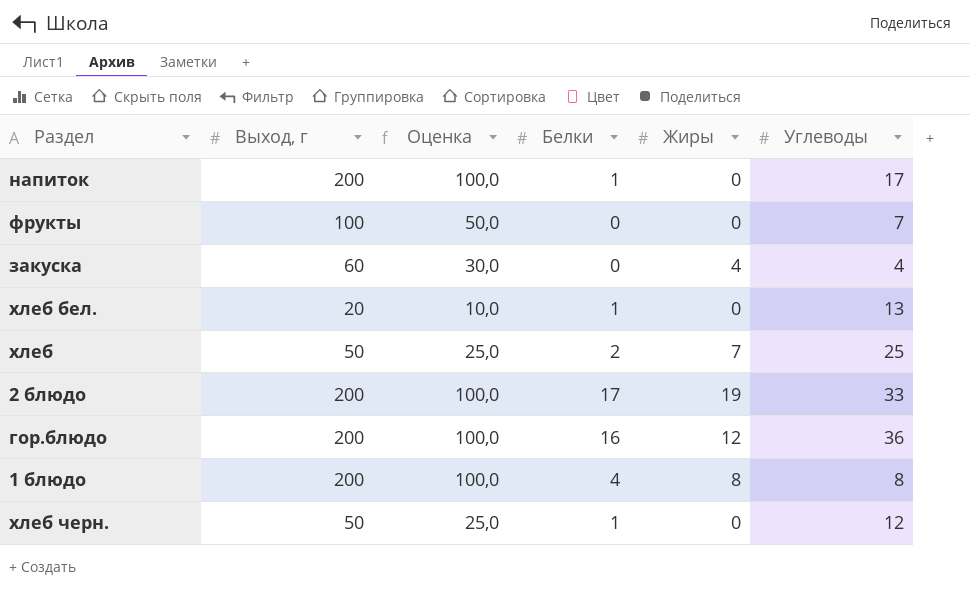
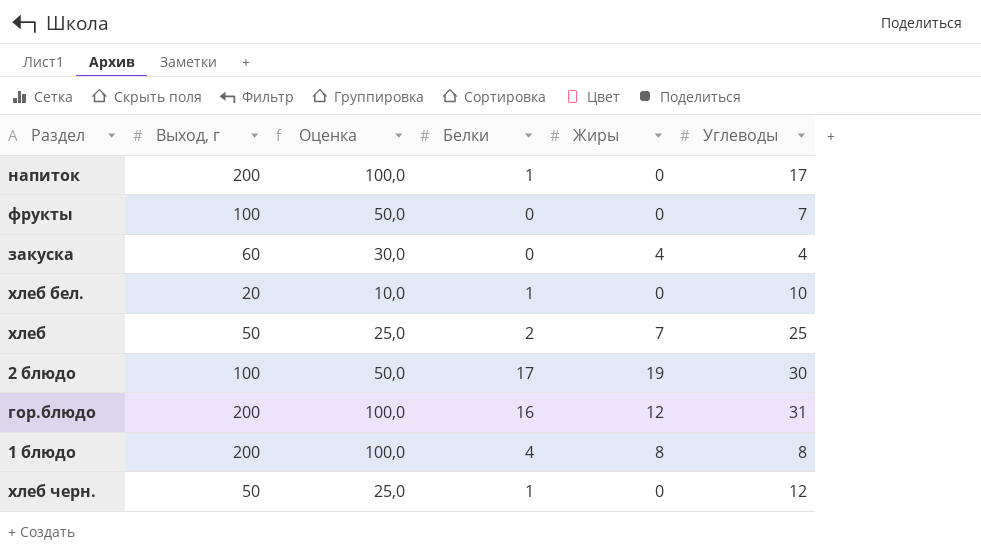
хлеб бел. | Углеводы: 13 -> 10
2 блюдо | Выход, г: 200 -> 100
2 блюдо | Оценка: 100,0 -> 50,0
2 блюдо | Углеводы: 33 -> 30
гор.блюдо | Углеводы: 36 -> 31

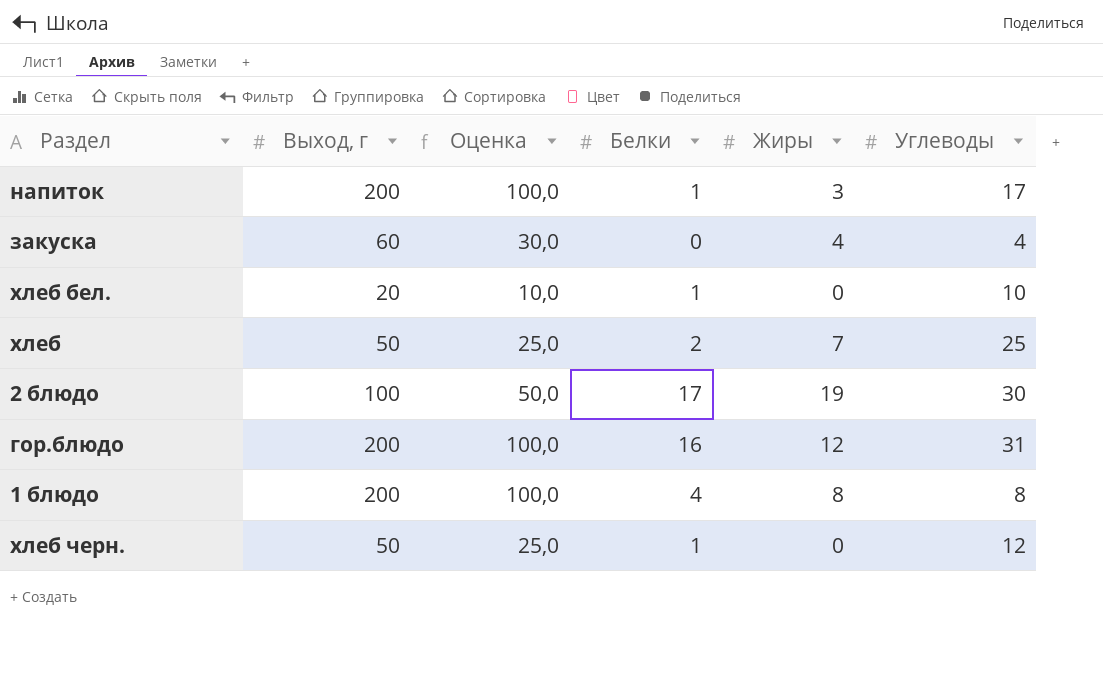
row фрукты: 100 | 50,0 | 0 | 0 | 7 -> none
напиток | Жиры: 0 -> 3

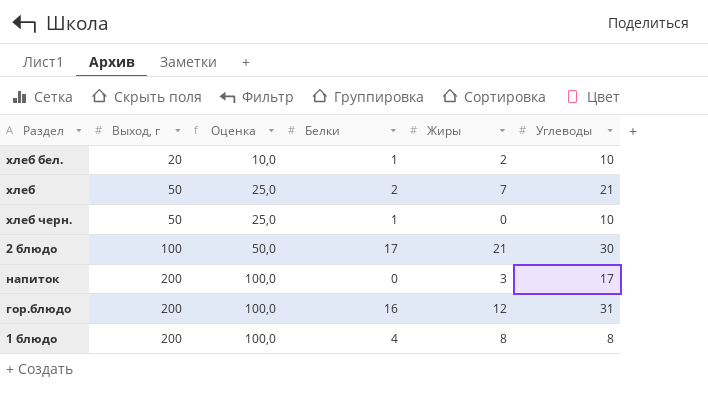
row order: none -> Выход, г ascending
row закуска: 60 | 30,0 | 0 | 4 | 4 -> none
хлеб бел. | Жиры: 0 -> 2
хлеб | Углеводы: 25 -> 21
хлеб черн. | Углеводы: 12 -> 10
2 блюдо | Жиры: 19 -> 21
напиток | Белки: 1 -> 0

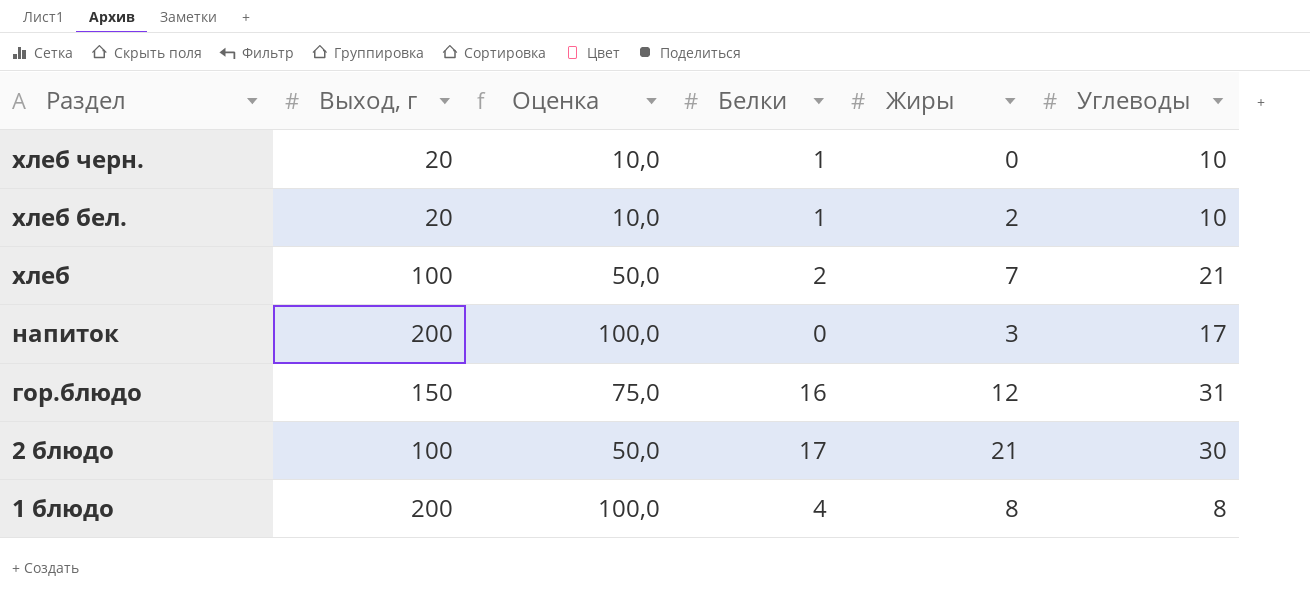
row order: Выход, г ascending -> Раздел descending
хлеб черн. | Выход, г: 50 -> 20
хлеб черн. | Оценка: 25,0 -> 10,0
хлеб | Выход, г: 50 -> 100
хлеб | Оценка: 25,0 -> 50,0
гор.блюдо | Выход, г: 200 -> 150
гор.блюдо | Оценка: 100,0 -> 75,0

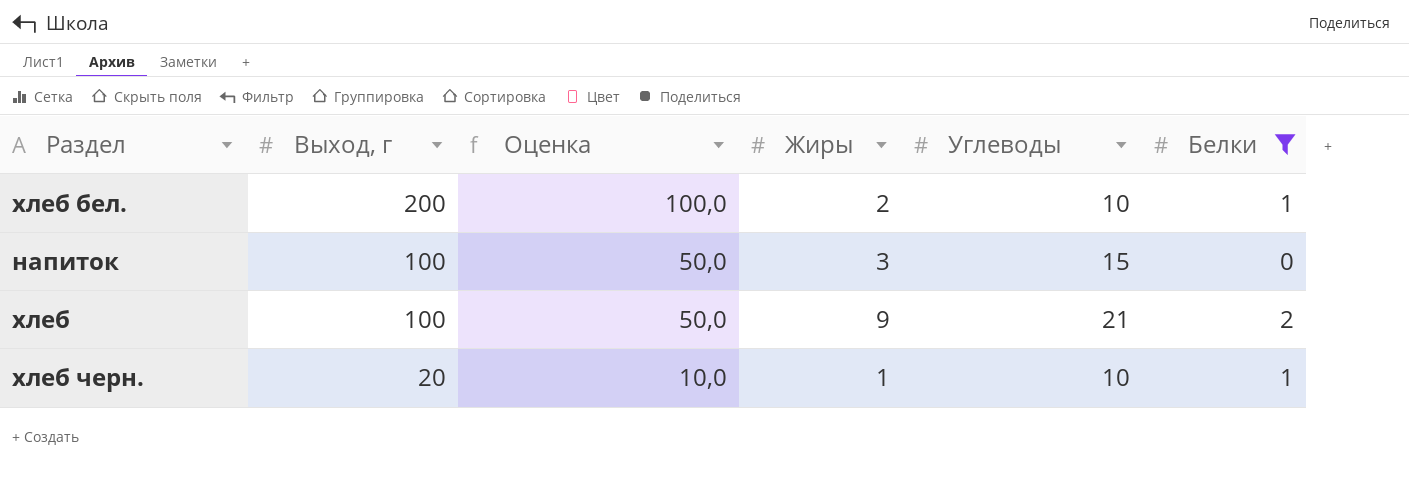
filter: none -> Белки <= 2
row order: Раздел descending -> Выход, г descending
column Белки | position: 4 -> 6
хлеб бел. | Выход, г: 20 -> 200
хлеб бел. | Оценка: 10,0 -> 100,0
напиток | Выход, г: 200 -> 100
напиток | Оценка: 100,0 -> 50,0
напиток | Углеводы: 17 -> 15
хлеб | Жиры: 7 -> 9
хлеб черн. | Жиры: 0 -> 1

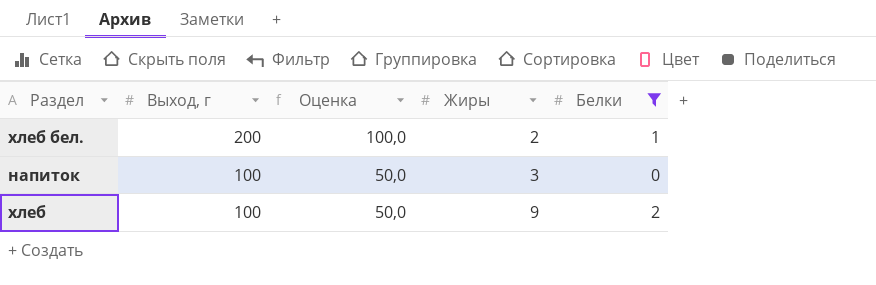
column Углеводы | position: 5 -> none
row хлеб черн.: 20 | 10,0 | 1 | 10 | 1 -> none

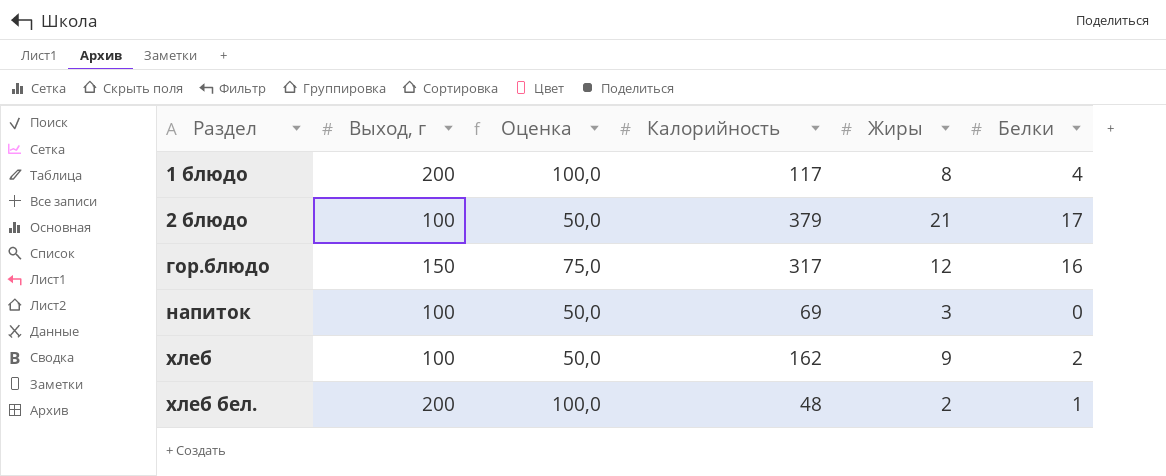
filter: Белки <= 2 -> none
row order: Выход, г descending -> Раздел ascending
column Калорийность | position: none -> 4

